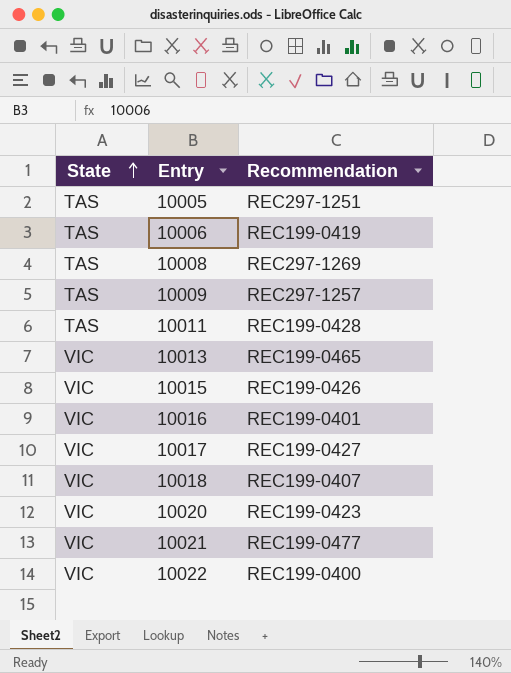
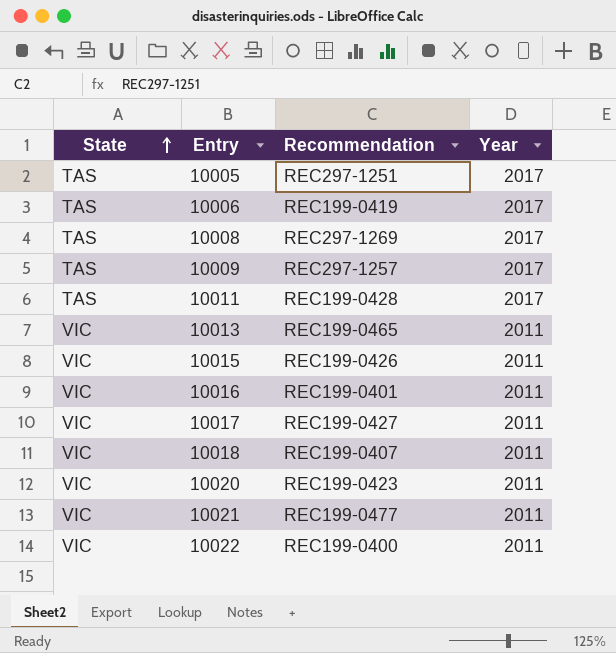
column Year | position: none -> 4

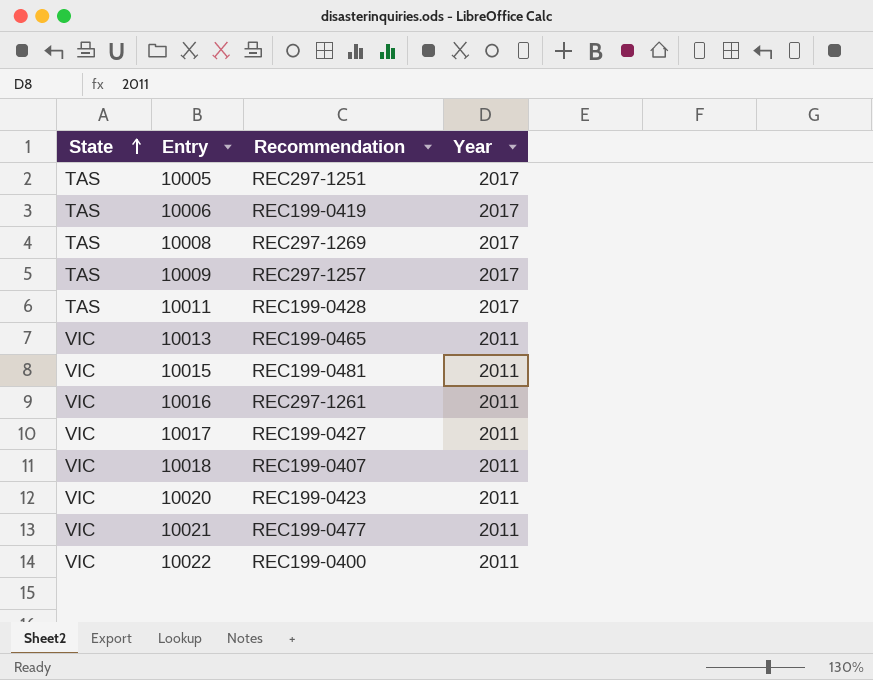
10015 | Recommendation: REC199-0426 -> REC199-0481
10016 | Recommendation: REC199-0401 -> REC297-1261

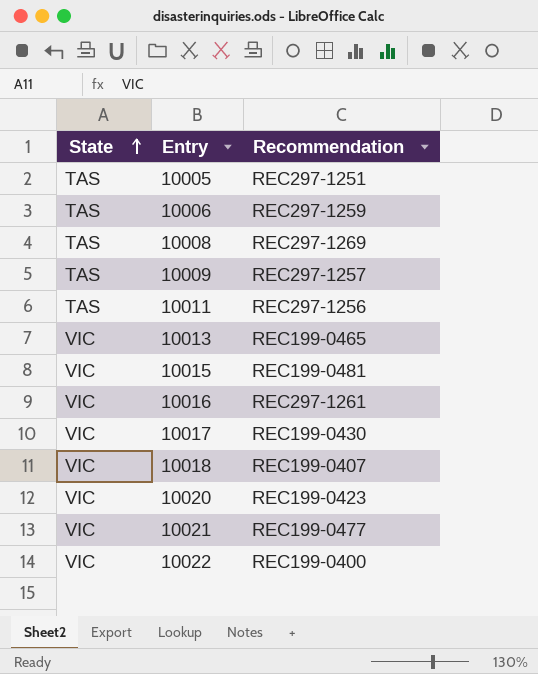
column Year | position: 4 -> none
10006 | Recommendation: REC199-0419 -> REC297-1259
10011 | Recommendation: REC199-0428 -> REC297-1256
10017 | Recommendation: REC199-0427 -> REC199-0430

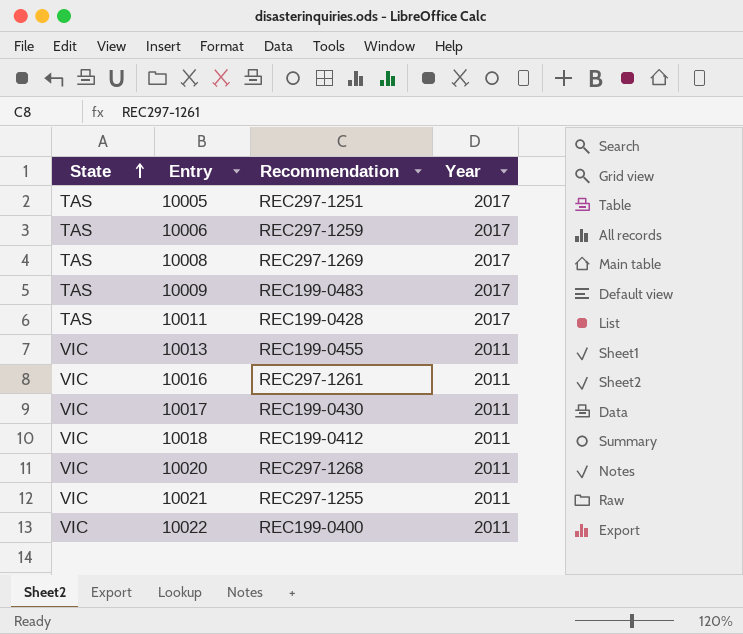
column Year | position: none -> 4
row 10015: VIC | REC199-0481 -> none
10009 | Recommendation: REC297-1257 -> REC199-0483
10011 | Recommendation: REC297-1256 -> REC199-0428
10013 | Recommendation: REC199-0465 -> REC199-0455
10018 | Recommendation: REC199-0407 -> REC199-0412
10020 | Recommendation: REC199-0423 -> REC297-1268
10021 | Recommendation: REC199-0477 -> REC297-1255

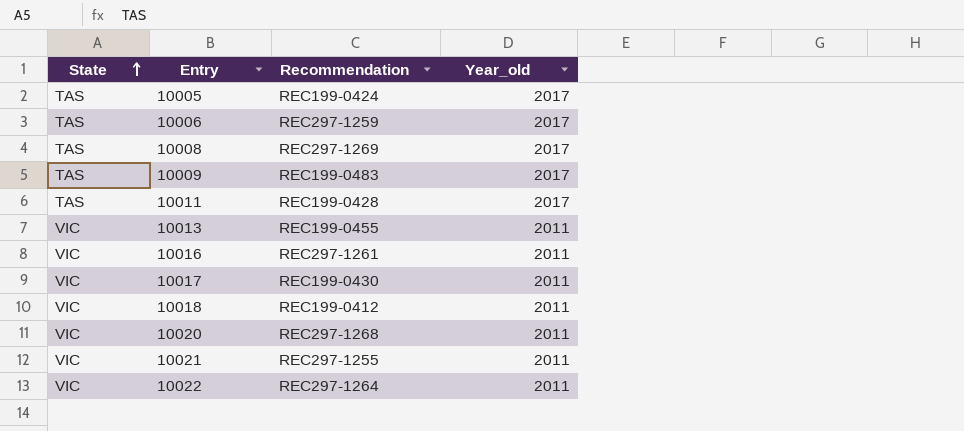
column name: Year -> Year_old
10005 | Recommendation: REC297-1251 -> REC199-0424
10022 | Recommendation: REC199-0400 -> REC297-1264

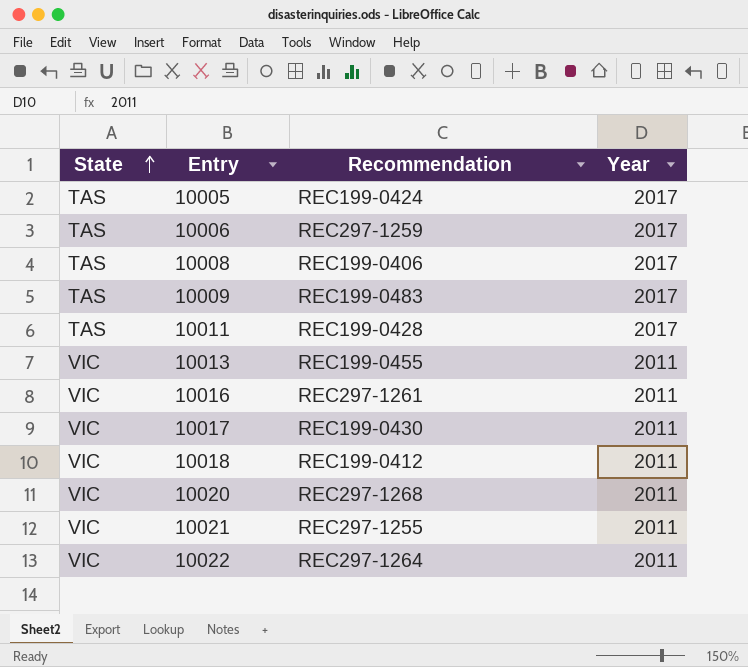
column name: Year_old -> Year
10008 | Recommendation: REC297-1269 -> REC199-0406

